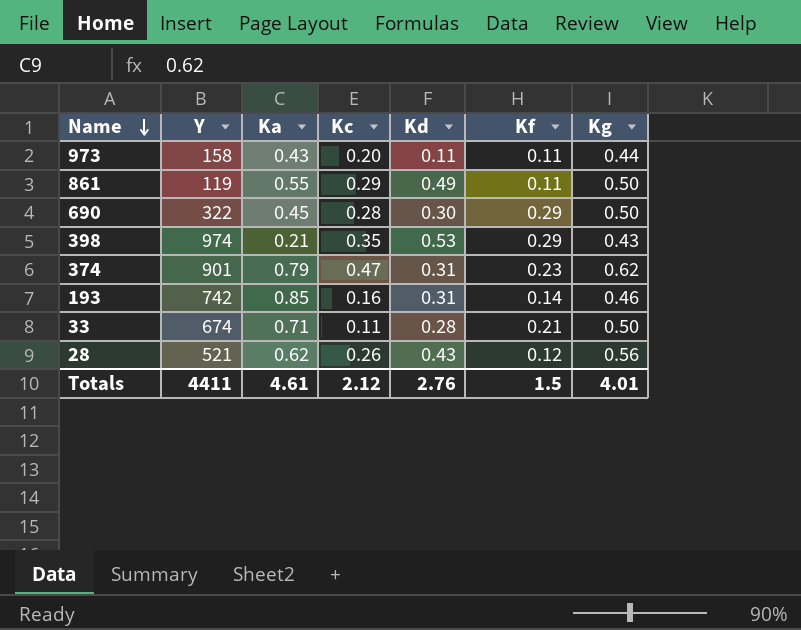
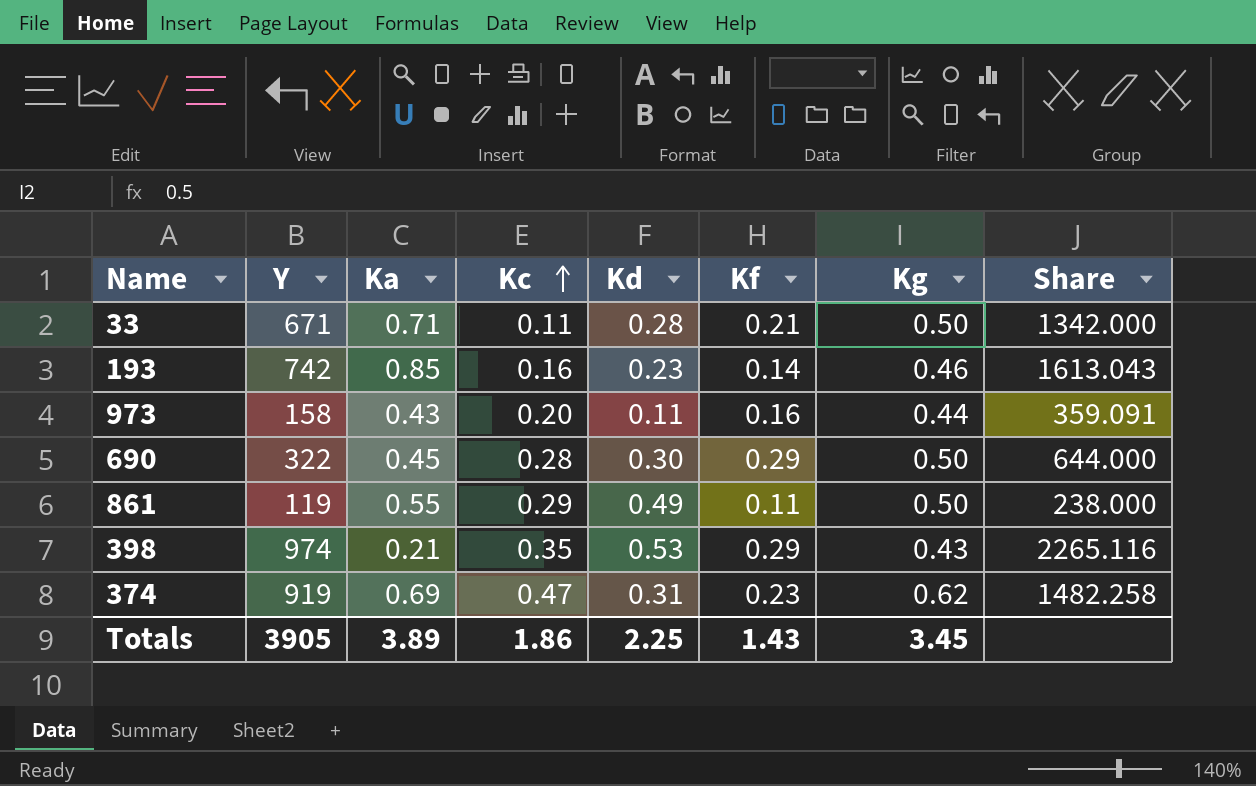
row order: Name descending -> Kc ascending
column Share | formula: none -> [Y] / [Kg]
row 28: 521 | 0.62 | 0.26 | 0.43 | 0.12 | 0.56 -> none
33 | Y: 674 -> 671
193 | Kd: 0.31 -> 0.23
973 | Kf: 0.11 -> 0.16
374 | Y: 901 -> 919
374 | Ka: 0.79 -> 0.69
Totals | Y: 4411 -> 3905
Totals | Ka: 4.61 -> 3.89
Totals | Kc: 2.12 -> 1.86
Totals | Kd: 2.76 -> 2.25
Totals | Kf: 1.5 -> 1.43
Totals | Kg: 4.01 -> 3.45

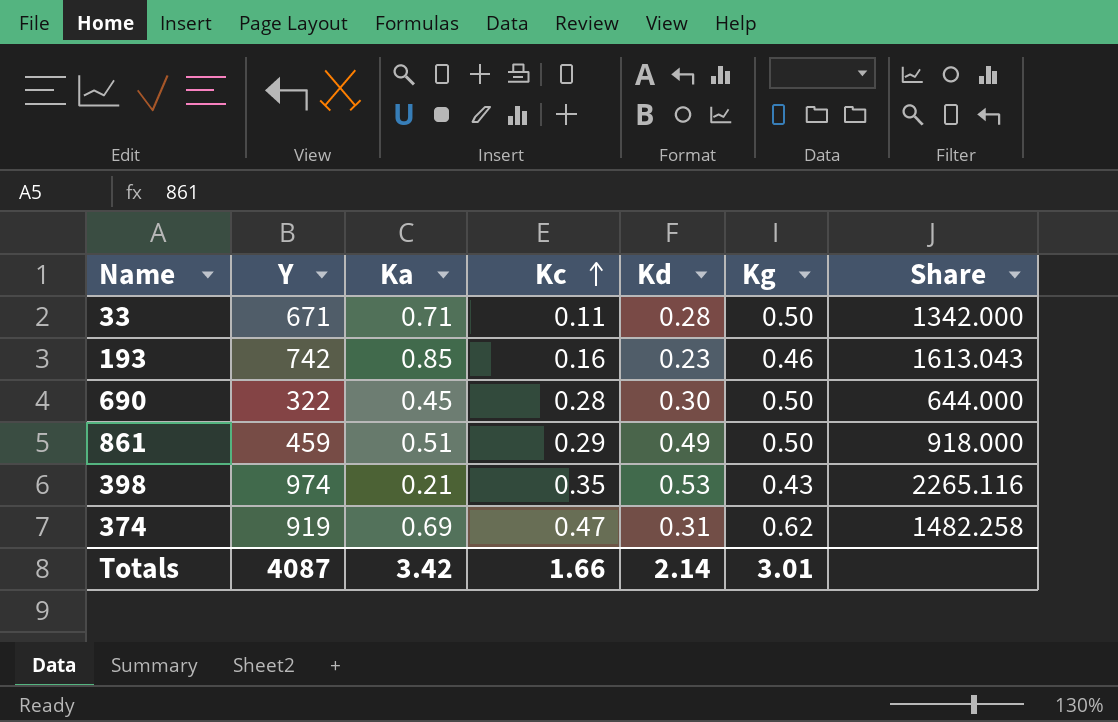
column Kf | position: 6 -> none
row 973: 158 | 0.43 | 0.20 | 0.11 | 0.16 | 0.44 | 359.091 -> none
861 | Y: 119 -> 459
861 | Ka: 0.55 -> 0.51
861 | Share: 238.000 -> 918.000
Totals | Y: 3905 -> 4087
Totals | Ka: 3.89 -> 3.42
Totals | Kc: 1.86 -> 1.66
Totals | Kd: 2.25 -> 2.14
Totals | Kg: 3.45 -> 3.01

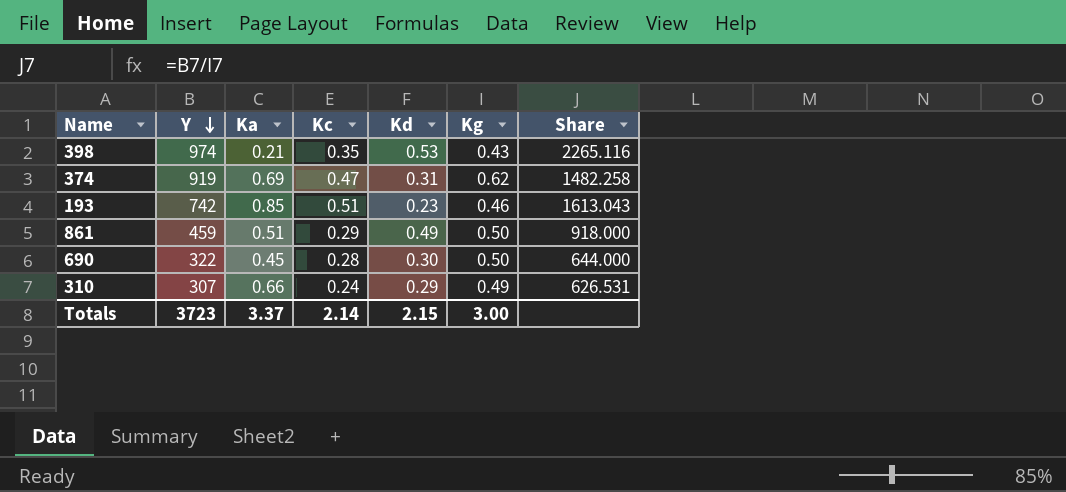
row order: Kc ascending -> Y descending
row 33: 671 | 0.71 | 0.11 | 0.28 | 0.50 | 1342.000 -> none
193 | Kc: 0.16 -> 0.51
row 310: none -> 307 | 0.66 | 0.24 | 0.29 | 0.49 | 626.531
Totals | Y: 4087 -> 3723
Totals | Ka: 3.42 -> 3.37
Totals | Kc: 1.66 -> 2.14
Totals | Kd: 2.14 -> 2.15
Totals | Kg: 3.01 -> 3.00

